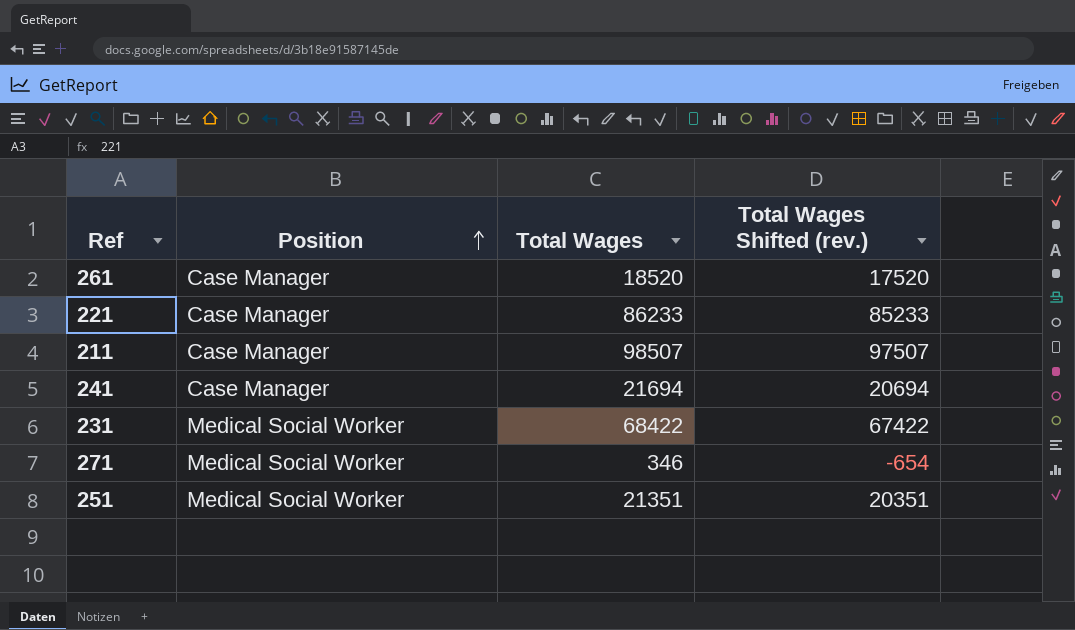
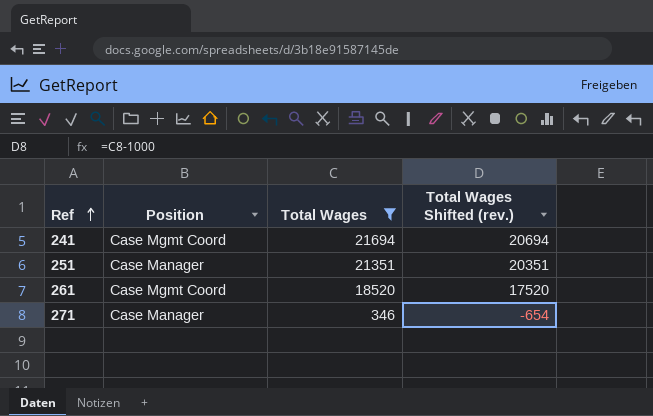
filter: none -> Total Wages <= 21694
row order: Position ascending -> Ref ascending
241 | Position: Case Manager -> Case Mgmt Coord
251 | Position: Medical Social Worker -> Case Manager
261 | Position: Case Manager -> Case Mgmt Coord
271 | Position: Medical Social Worker -> Case Manager

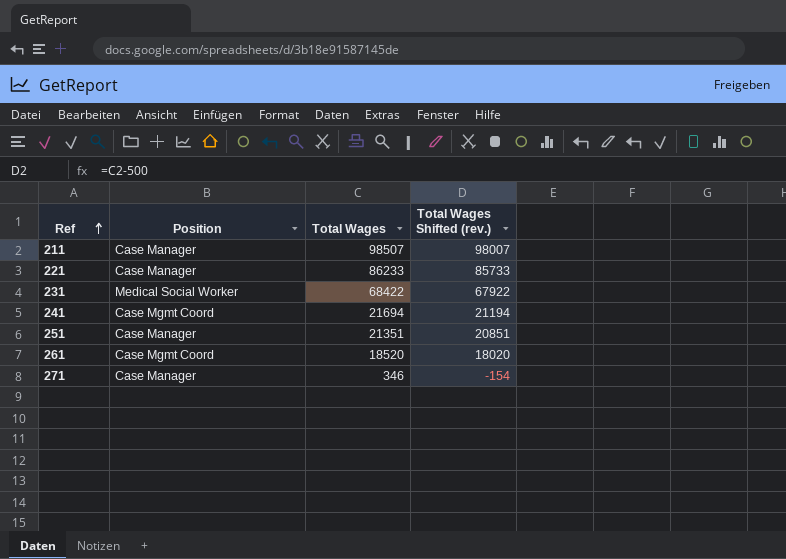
filter: Total Wages <= 21694 -> none
column Total Wages Shifted (rev.) | formula: [Total Wages] - 1000 -> [Total Wages] - 500

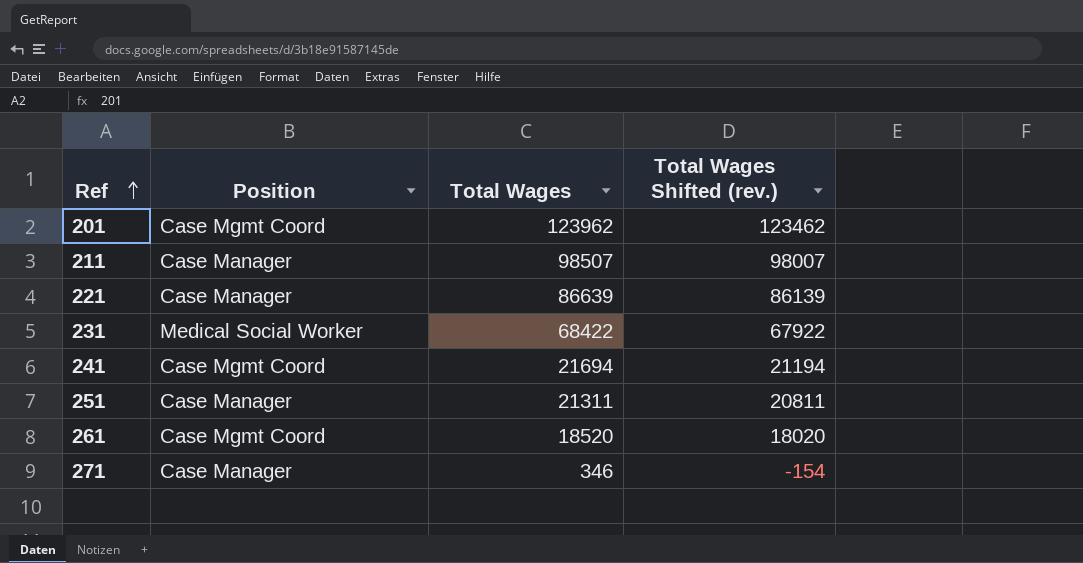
row 201: none -> Case Mgmt Coord | 123962 | 123462
221 | Total Wages: 86233 -> 86639
221 | Total Wages Shifted (rev.): 85733 -> 86139
251 | Total Wages: 21351 -> 21311
251 | Total Wages Shifted (rev.): 20851 -> 20811

